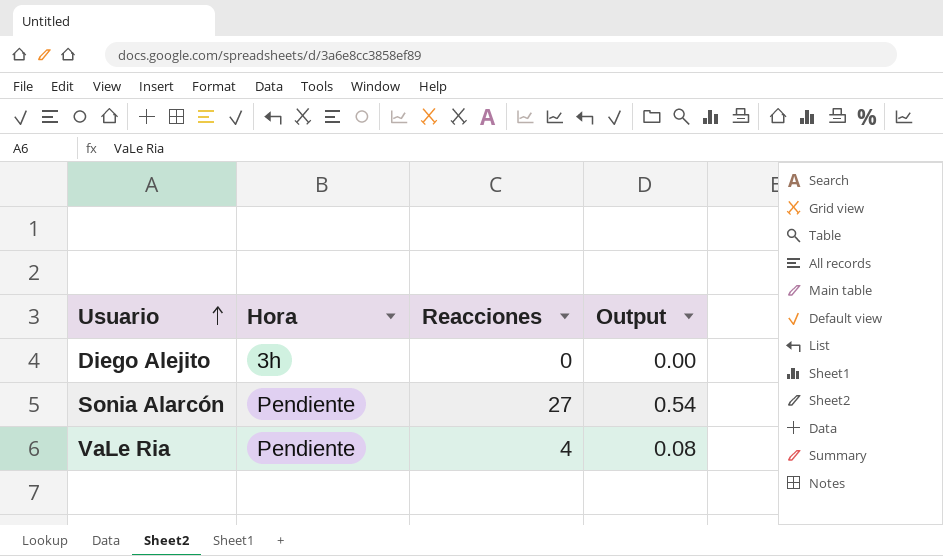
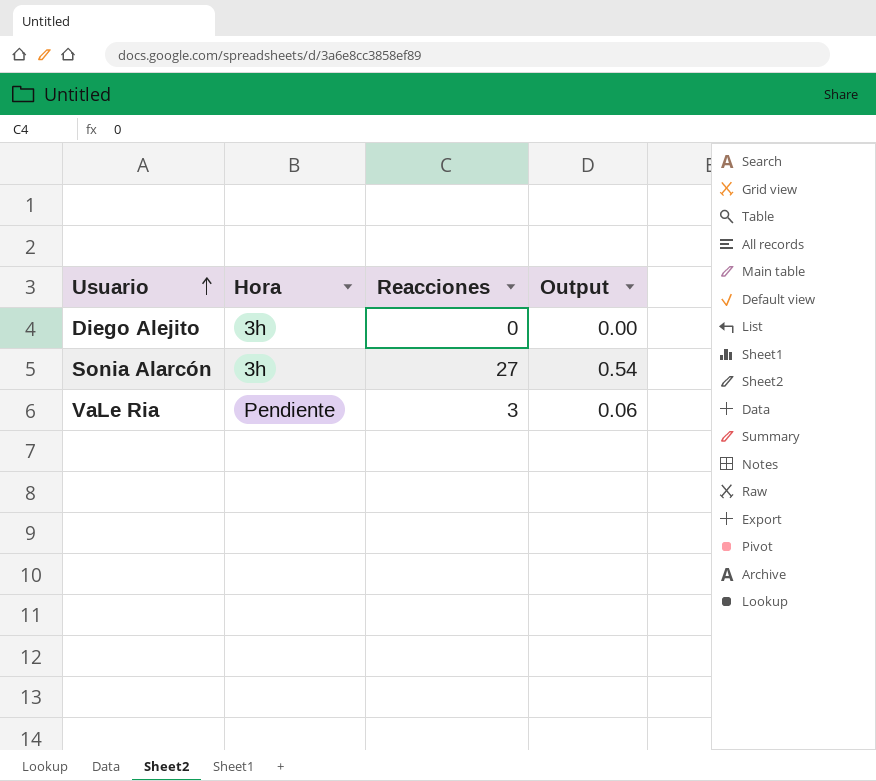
Sonia Alarcón | Hora: Pendiente -> 3h
VaLe Ria | Reacciones: 4 -> 3
VaLe Ria | Output: 0.08 -> 0.06

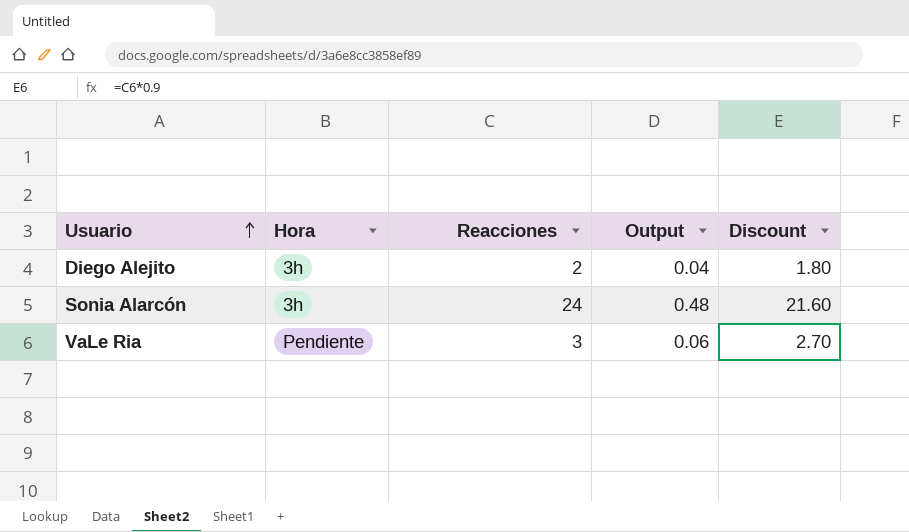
column Discount | formula: none -> [Reacciones] * 0.9
Diego Alejito | Reacciones: 0 -> 2
Diego Alejito | Output: 0.00 -> 0.04
Sonia Alarcón | Reacciones: 27 -> 24
Sonia Alarcón | Output: 0.54 -> 0.48

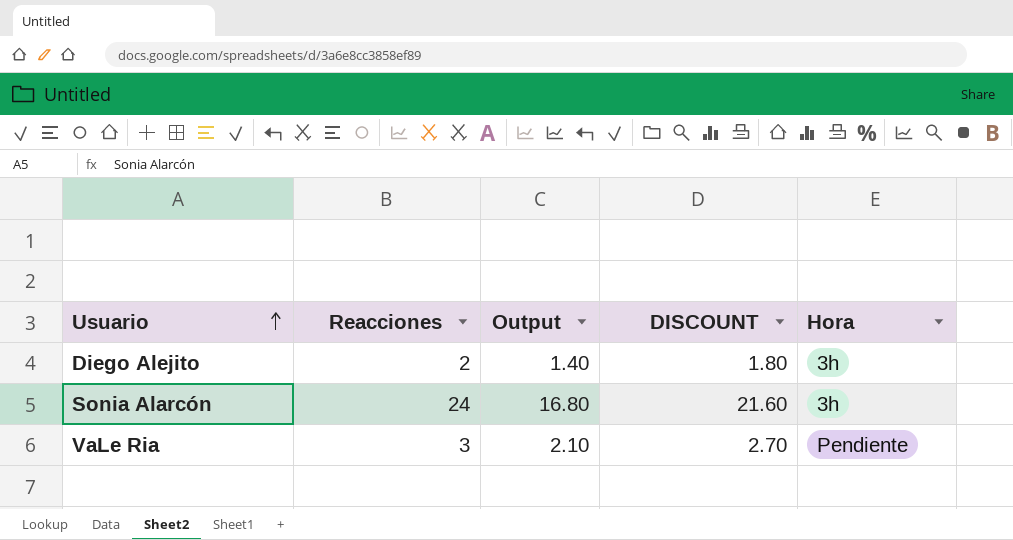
column Output | formula: [Reacciones] * 0.02 -> [Reacciones] * 0.7
column name: Discount -> DISCOUNT
column Hora | position: 2 -> 5

